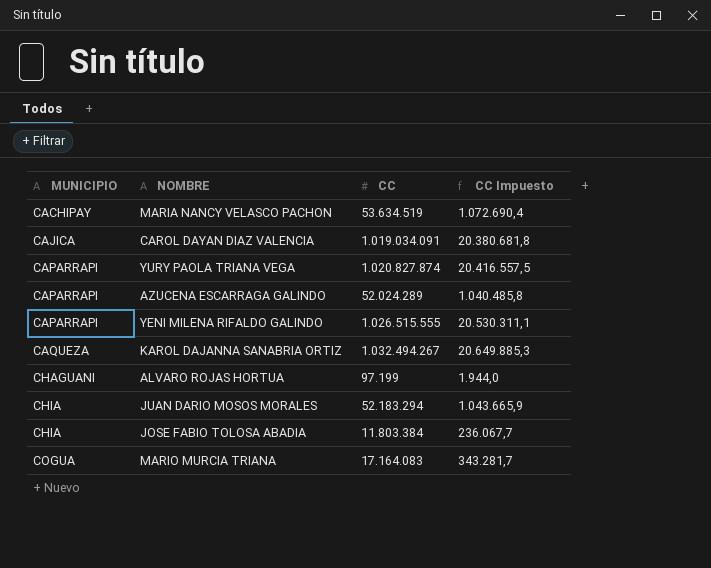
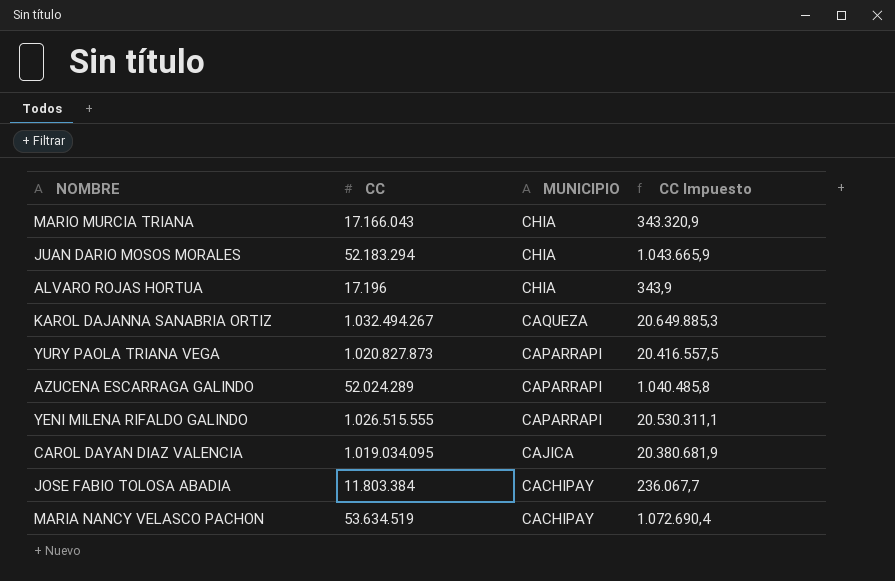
row order: MUNICIPIO ascending -> MUNICIPIO descending
column MUNICIPIO | position: 1 -> 3
MARIO MURCIA TRIANA | CC: 17.164.083 -> 17.166.043
MARIO MURCIA TRIANA | MUNICIPIO: COGUA -> CHIA
MARIO MURCIA TRIANA | CC Impuesto: 343.281,7 -> 343.320,9
ALVARO ROJAS HORTUA | CC: 97.199 -> 17.196
ALVARO ROJAS HORTUA | MUNICIPIO: CHAGUANI -> CHIA
ALVARO ROJAS HORTUA | CC Impuesto: 1.944,0 -> 343,9
YURY PAOLA TRIANA VEGA | CC: 1.020.827.874 -> 1.020.827.873
CAROL DAYAN DIAZ VALENCIA | CC: 1.019.034.091 -> 1.019.034.095
CAROL DAYAN DIAZ VALENCIA | CC Impuesto: 20.380.681,8 -> 20.380.681,9
JOSE FABIO TOLOSA ABADIA | MUNICIPIO: CHIA -> CACHIPAY

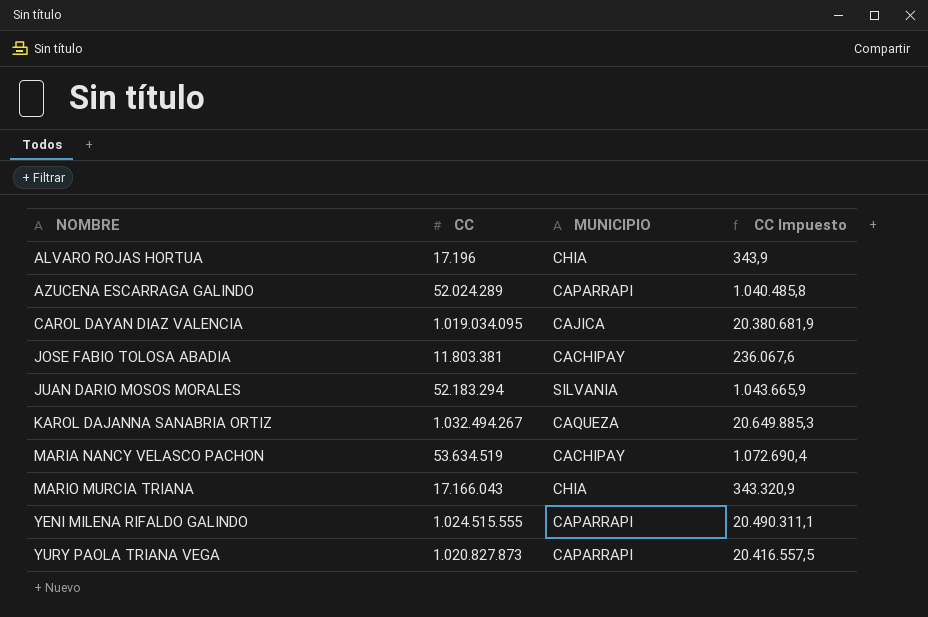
row order: MUNICIPIO descending -> NOMBRE ascending
JOSE FABIO TOLOSA ABADIA | CC: 11.803.384 -> 11.803.381
JOSE FABIO TOLOSA ABADIA | CC Impuesto: 236.067,7 -> 236.067,6
JUAN DARIO MOSOS MORALES | MUNICIPIO: CHIA -> SILVANIA
YENI MILENA RIFALDO GALINDO | CC: 1.026.515.555 -> 1.024.515.555
YENI MILENA RIFALDO GALINDO | CC Impuesto: 20.530.311,1 -> 20.490.311,1

